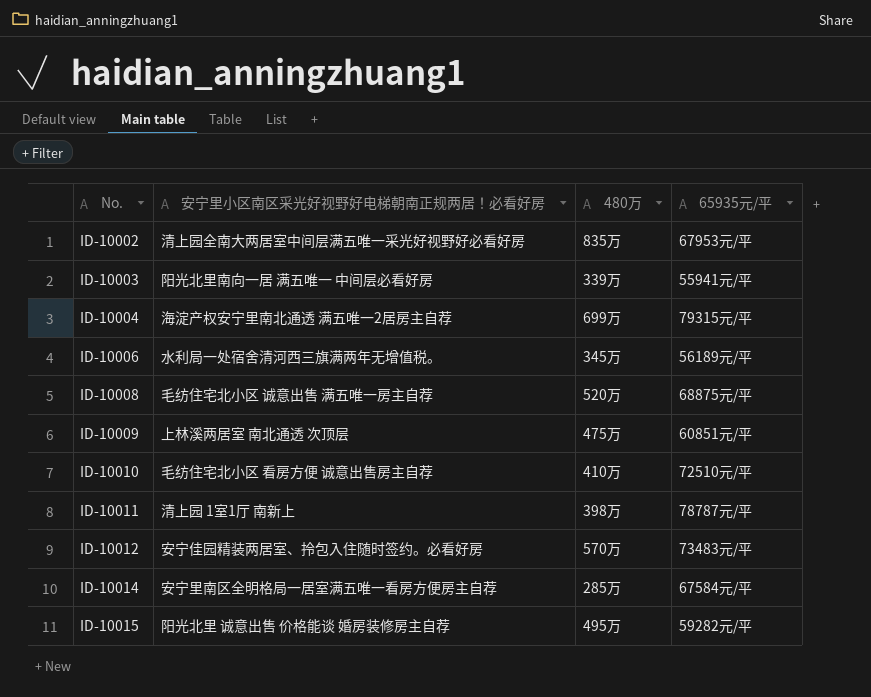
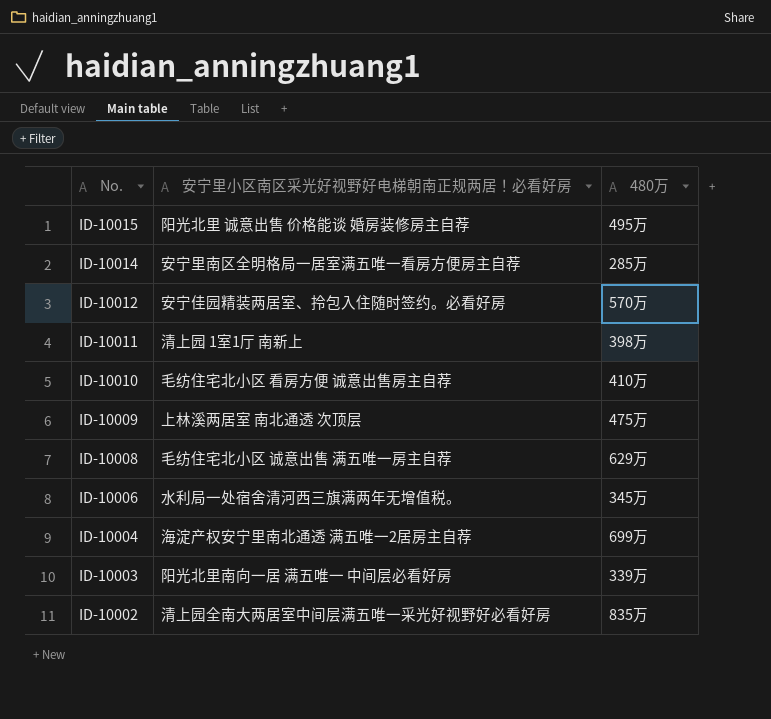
row order: No. ascending -> No. descending
column 65935元/平 | position: 4 -> none
ID-10008 | 480万: 520万 -> 629万

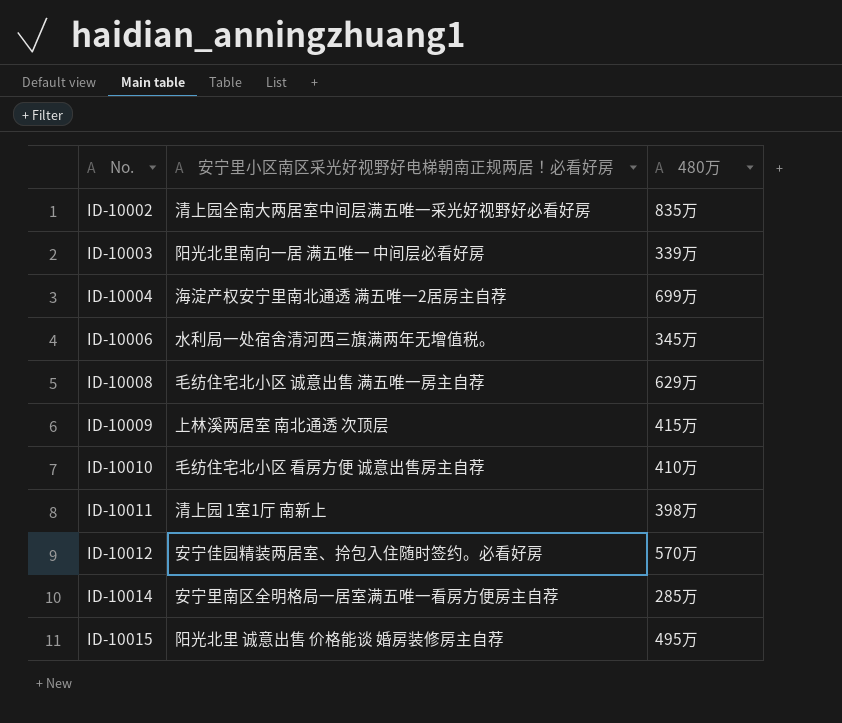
row order: No. descending -> No. ascending
ID-10009 | 480万: 475万 -> 415万

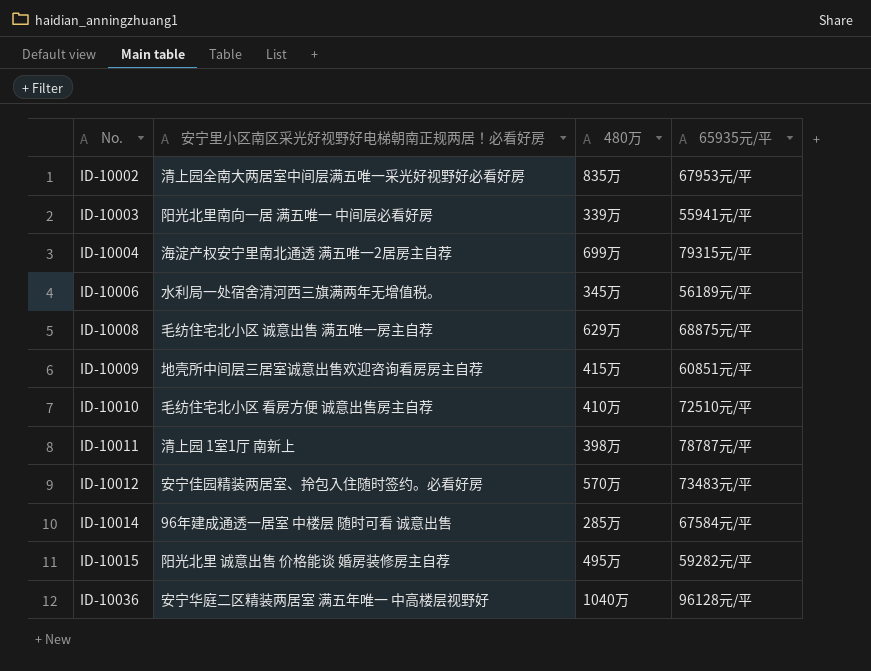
column 65935元/平 | position: none -> 4
ID-10009 | 安宁里小区南区采光好视野好电梯朝南正规两居！必看好房: 上林溪两居室 南北通透 次顶层 -> 地壳所中间层三居室诚意出售欢迎咨询看房房主自荐
ID-10014 | 安宁里小区南区采光好视野好电梯朝南正规两居！必看好房: 安宁里南区全明格局一居室满五唯一看房方便房主自荐 -> 96年建成通透一居室 中楼层 随时可看 诚意出售
row ID-10036: none -> 安宁华庭二区精装两居室 满五年唯一 中高楼层视野好 | 1040万 | 96128元/平

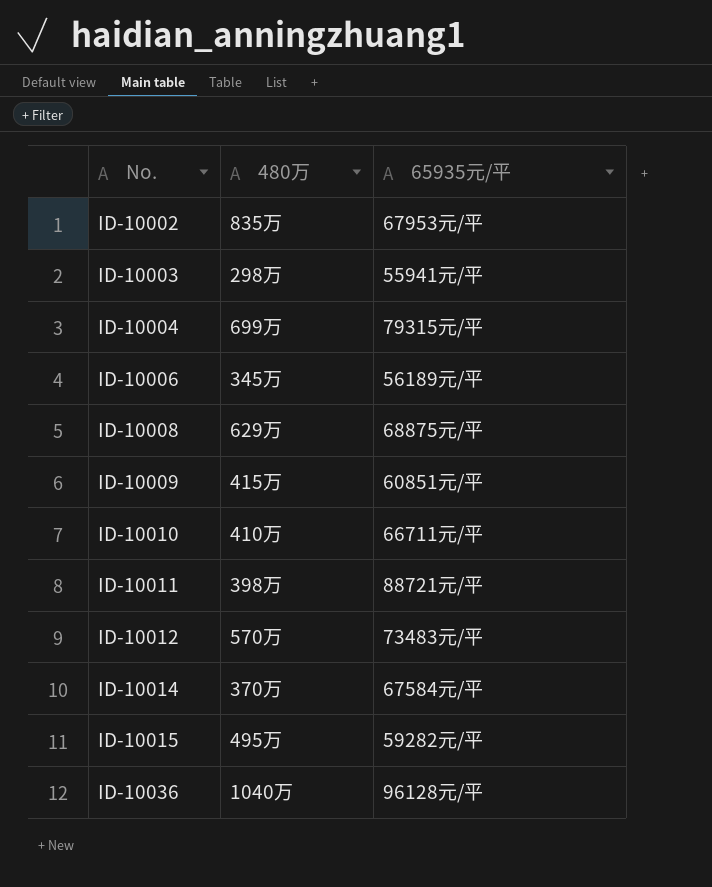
column 安宁里小区南区采光好视野好电梯朝南正规两居！必看好房 | position: 2 -> none
ID-10003 | 480万: 339万 -> 298万
ID-10010 | 65935元/平: 72510元/平 -> 66711元/平
ID-10011 | 65935元/平: 78787元/平 -> 88721元/平
ID-10014 | 480万: 285万 -> 370万

